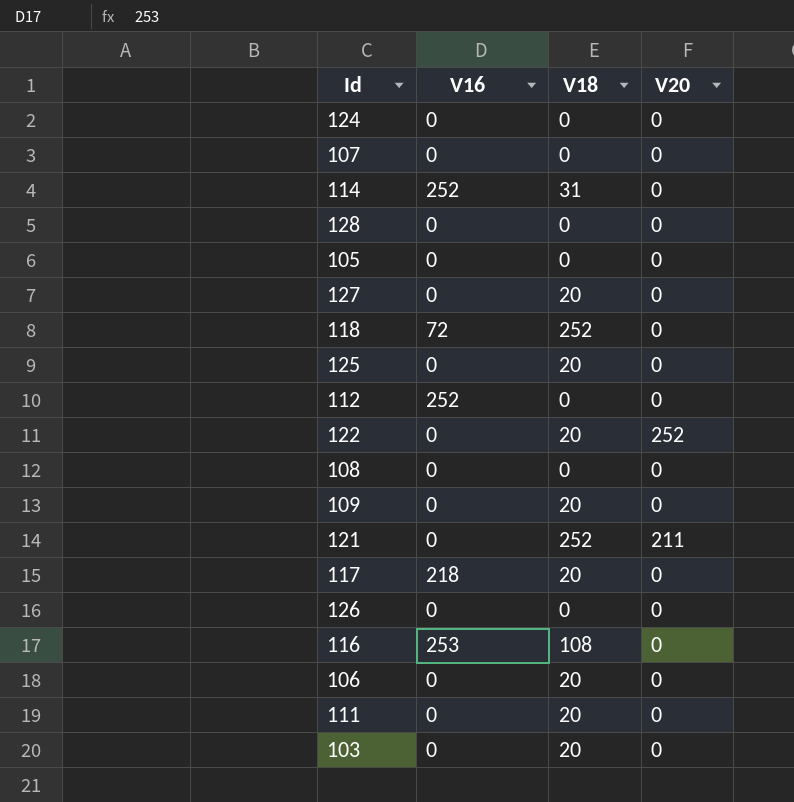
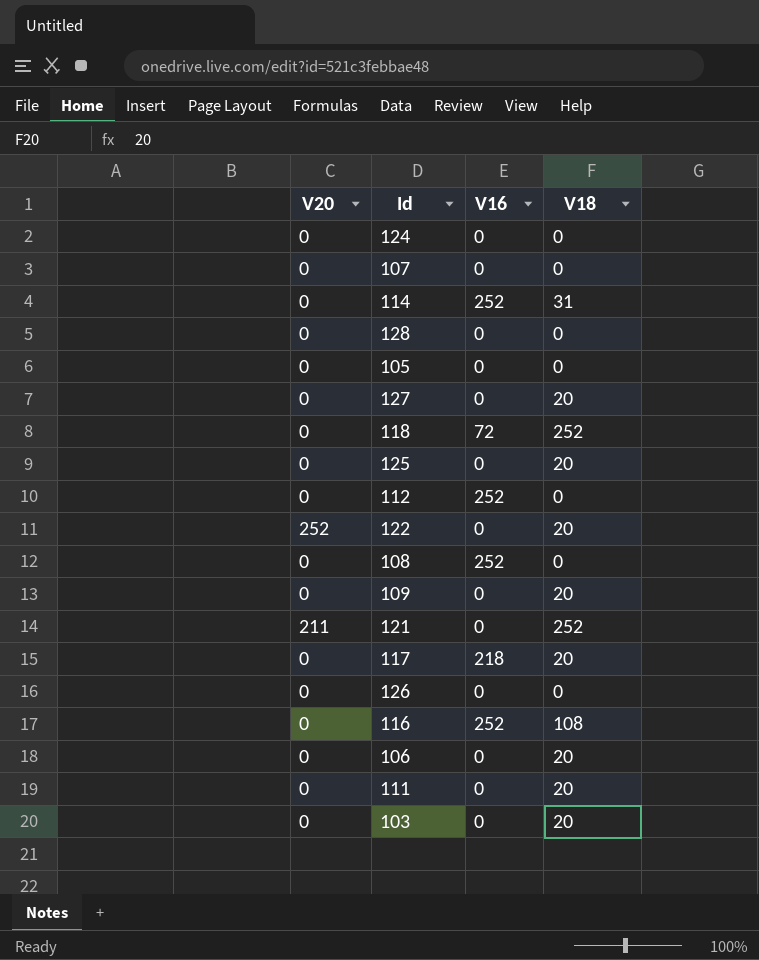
column V20 | position: 4 -> 1
108 | V16: 0 -> 252
116 | V16: 253 -> 252

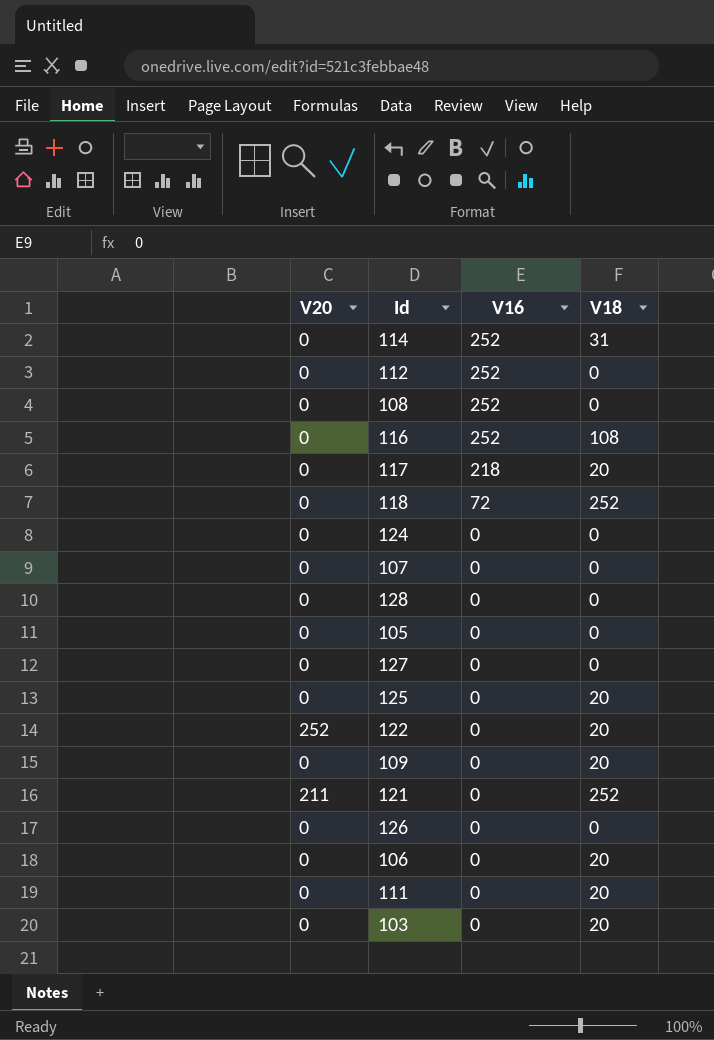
row order: none -> V16 descending
127 | V18: 20 -> 0

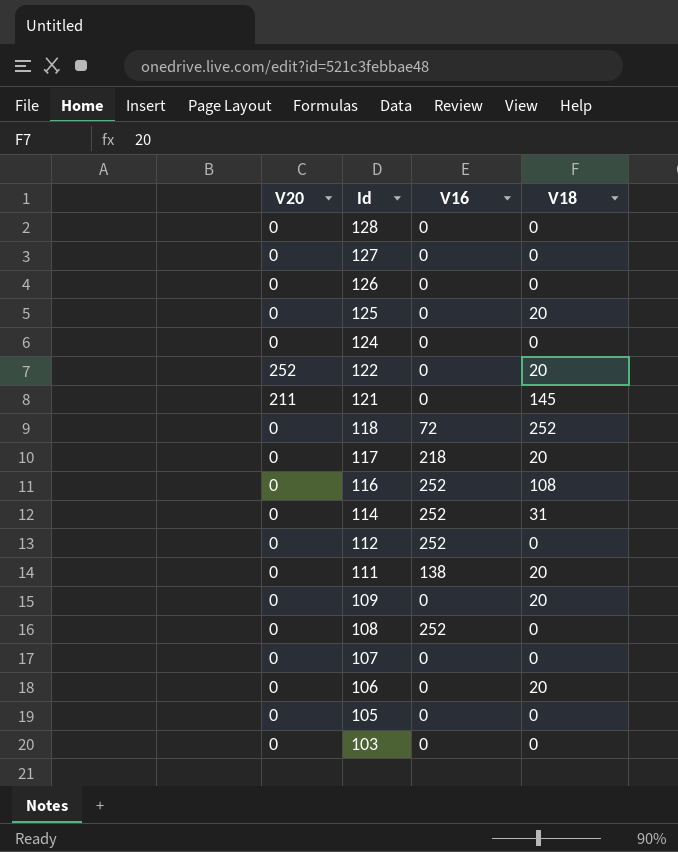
row order: V16 descending -> Id descending
121 | V18: 252 -> 145
111 | V16: 0 -> 138
103 | V18: 20 -> 0

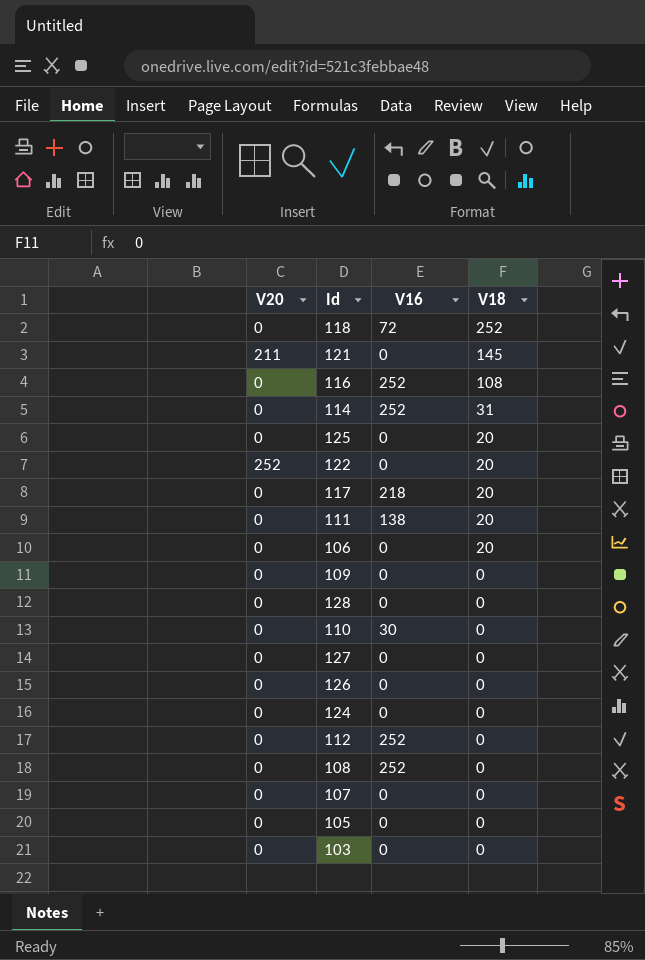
row order: Id descending -> V18 descending
109 | V18: 20 -> 0
row 110: none -> 0 | 30 | 0

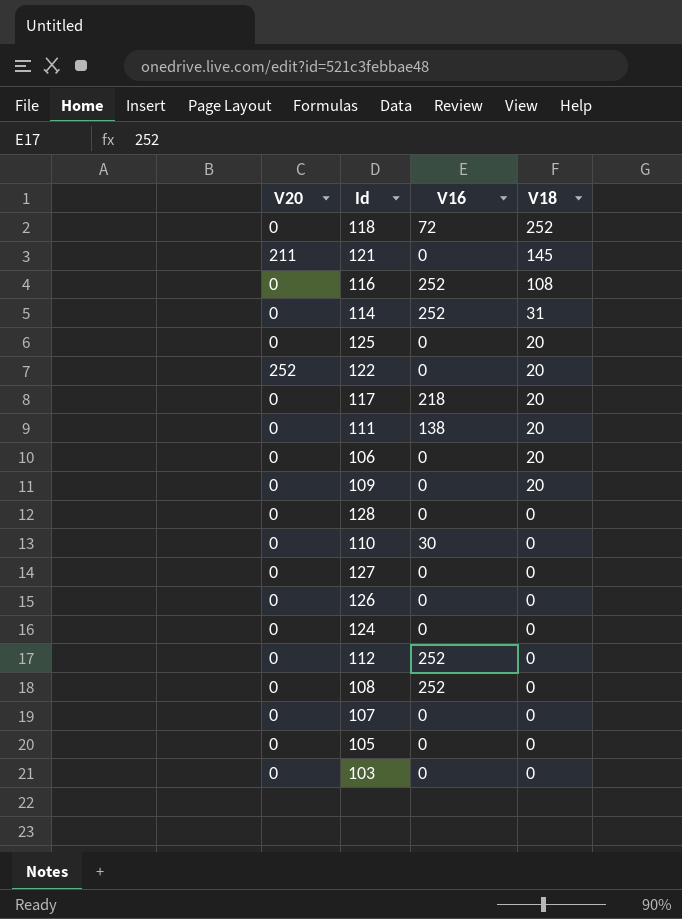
109 | V18: 0 -> 20

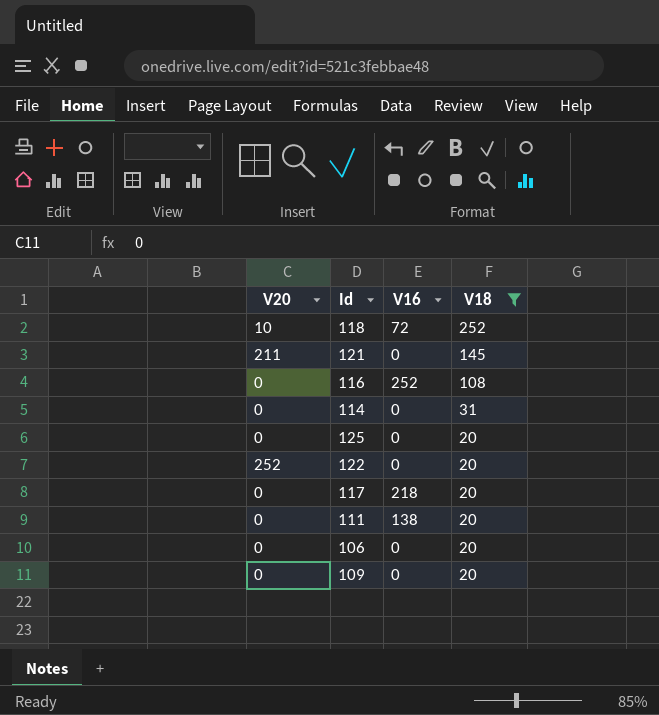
filter: none -> V18 != 0
118 | V20: 0 -> 10
114 | V16: 252 -> 0

